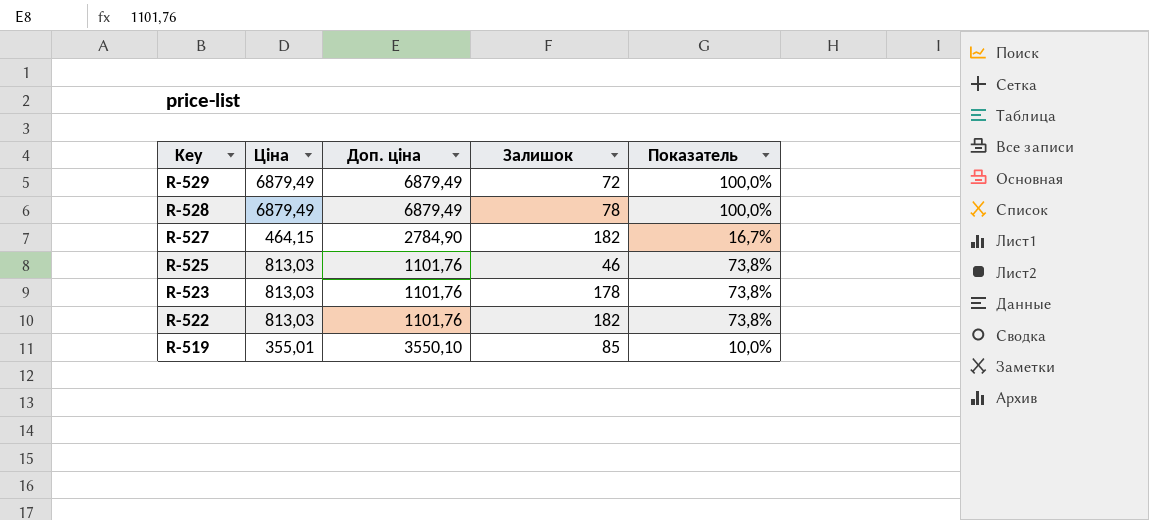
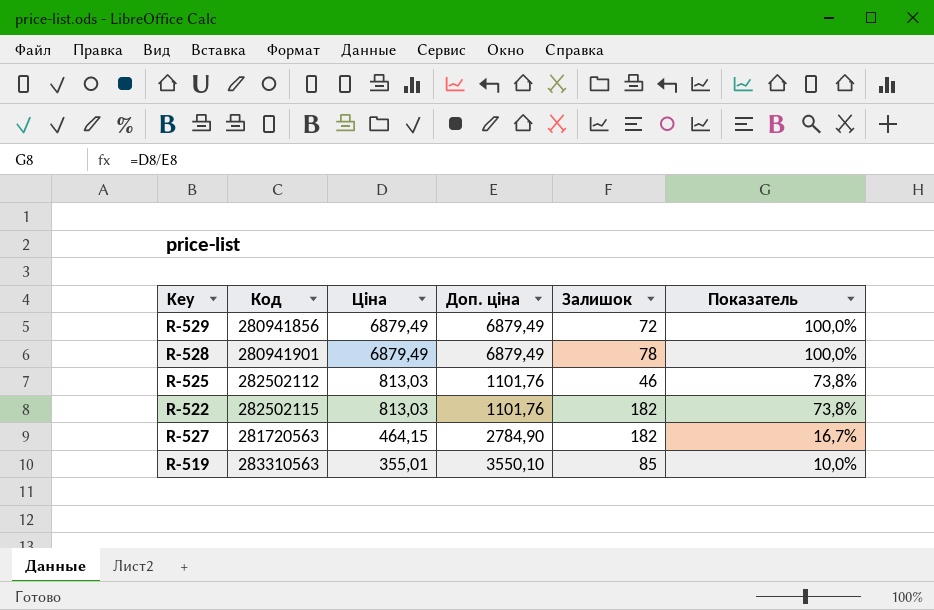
row order: Key descending -> Ціна descending
column Код | position: none -> 2
row R-523: 813,03 | 1101,76 | 178 | 73,8% -> none

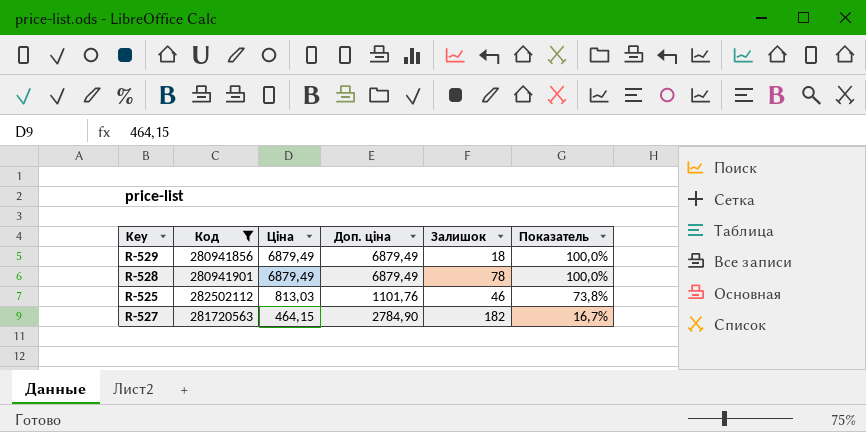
filter: none -> Код <= 282502112
R-529 | Залишок: 72 -> 18

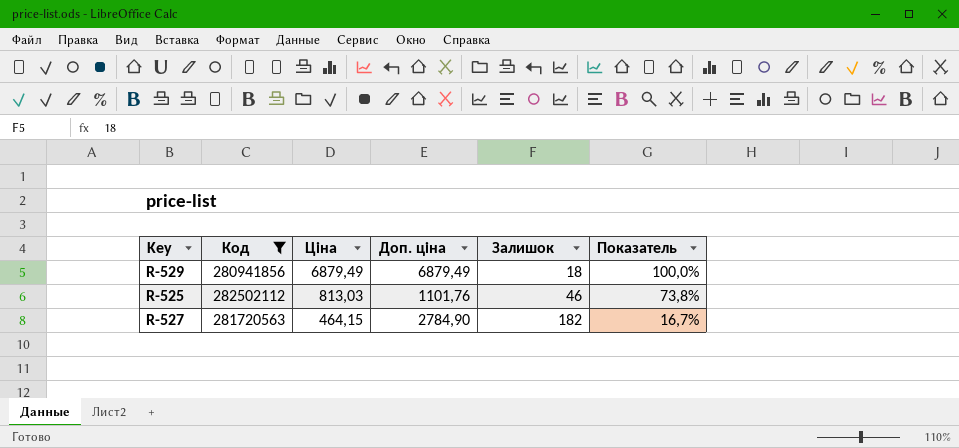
row R-528: 280941901 | 6879,49 | 6879,49 | 78 | 100,0% -> none

